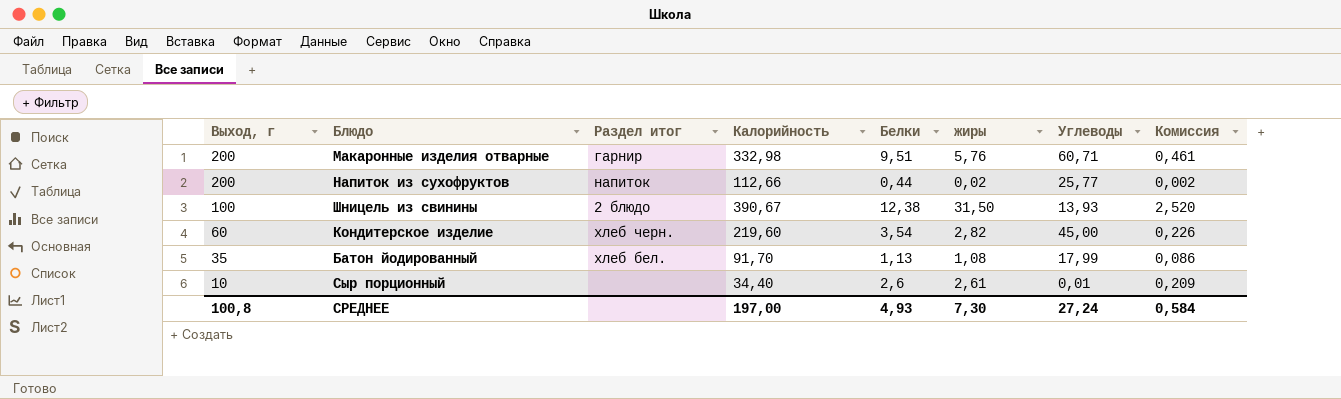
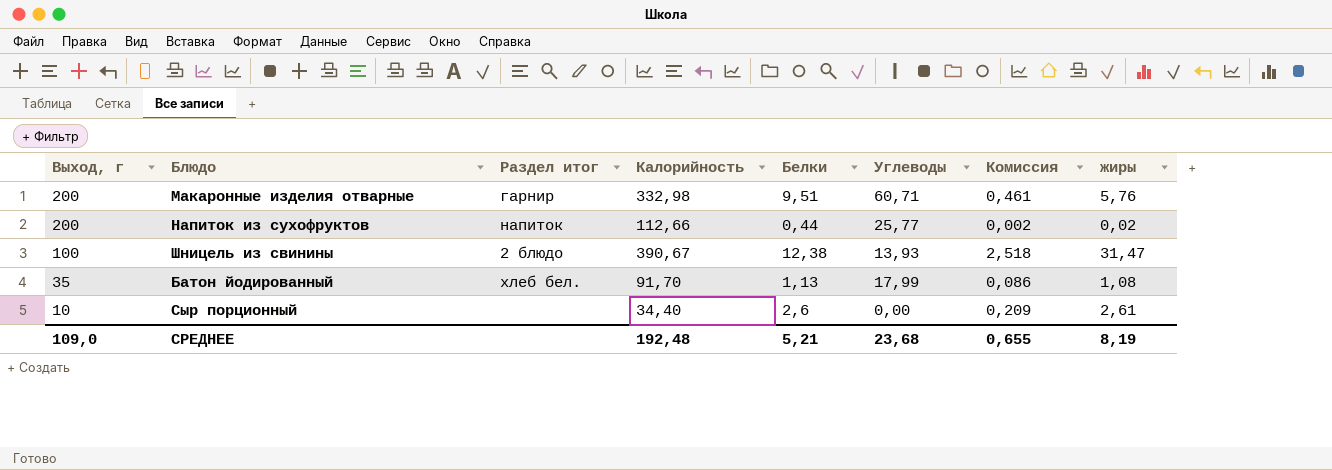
column жиры | position: 6 -> 8
row Кондитерское изделие: 60 | хлеб черн. | 219,60 | 3,54 | 2,82 | 45,00 | 0,226 -> none
Шницель из свинины | Комиссия: 2,520 -> 2,518
Шницель из свинины | жиры: 31,50 -> 31,47
Сыр порционный | Углеводы: 0,01 -> 0,00
СРЕДНЕЕ | Выход, г: 100,8 -> 109,0
СРЕДНЕЕ | Калорийность: 197,00 -> 192,48
СРЕДНЕЕ | Белки: 4,93 -> 5,21
СРЕДНЕЕ | Углеводы: 27,24 -> 23,68
СРЕДНЕЕ | Комиссия: 0,584 -> 0,655
СРЕДНЕЕ | жиры: 7,30 -> 8,19

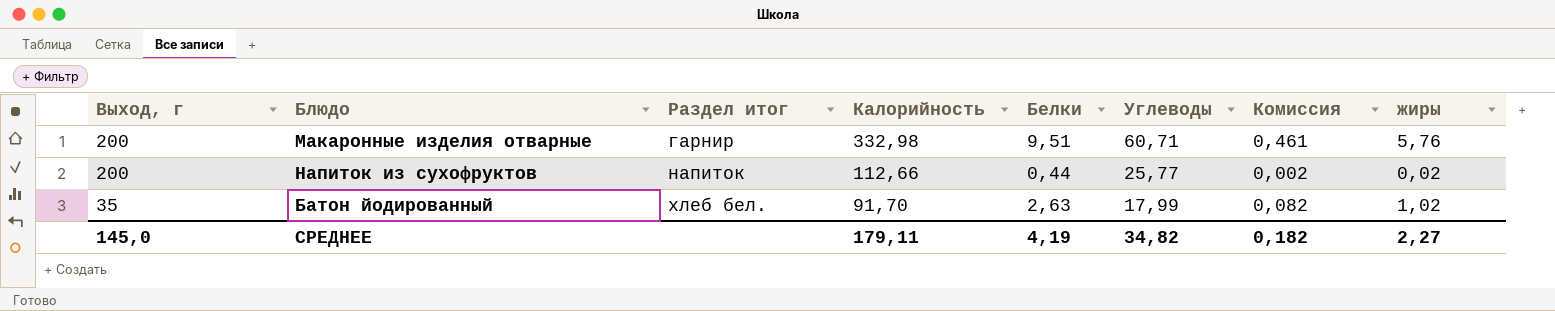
row Шницель из свинины: 100 | 2 блюдо | 390,67 | 12,38 | 13,93 | 2,518 | 31,47 -> none
row Сыр порционный: 10 | none | 34,40 | 2,6 | 0,00 | 0,209 | 2,61 -> none
Батон йодированный | Белки: 1,13 -> 2,63
Батон йодированный | Комиссия: 0,086 -> 0,082
Батон йодированный | жиры: 1,08 -> 1,02
СРЕДНЕЕ | Выход, г: 109,0 -> 145,0
СРЕДНЕЕ | Калорийность: 192,48 -> 179,11
СРЕДНЕЕ | Белки: 5,21 -> 4,19
СРЕДНЕЕ | Углеводы: 23,68 -> 34,82
СРЕДНЕЕ | Комиссия: 0,655 -> 0,182
СРЕДНЕЕ | жиры: 8,19 -> 2,27

